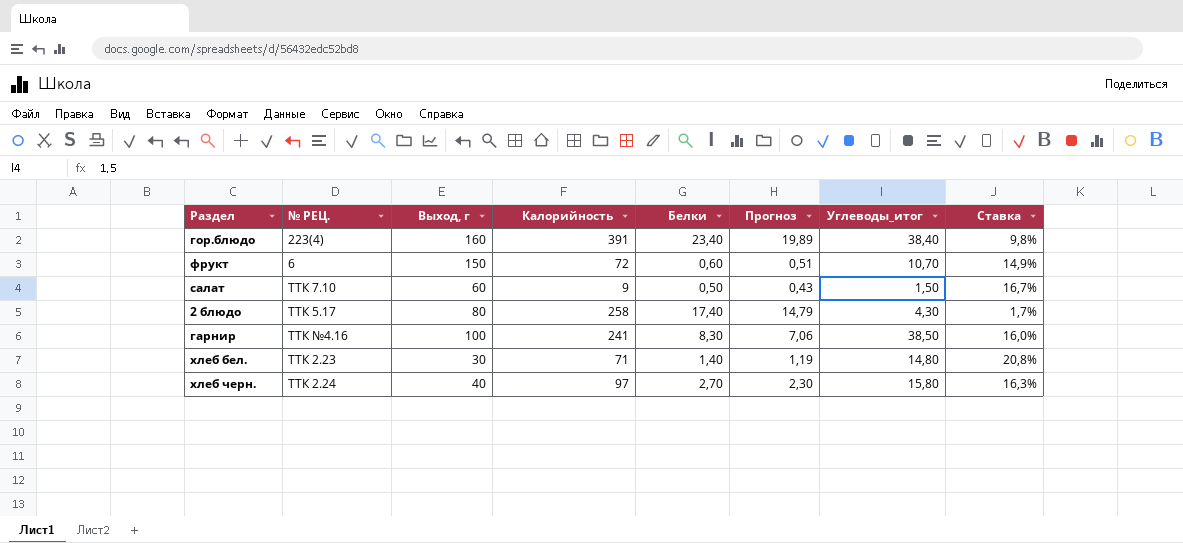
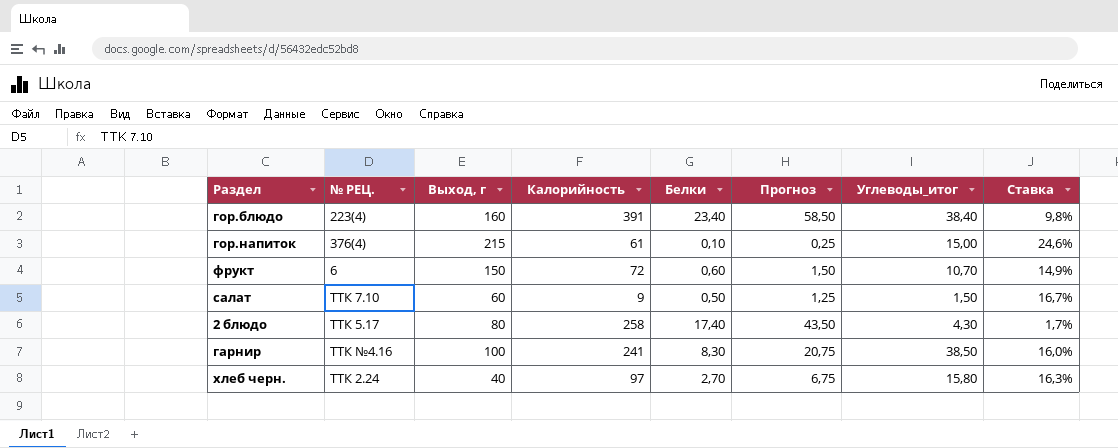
column Прогноз | formula: [Белки] * 0,85 -> [Белки] * 2,5
row хлеб бел.: ТТК 2.23 | 30 | 71 | 1,40 | 1,19 | 14,80 | 20,8% -> none
row гор.напиток: none -> 376(4) | 215 | 61 | 0,10 | 0,25 | 15,00 | 24,6%

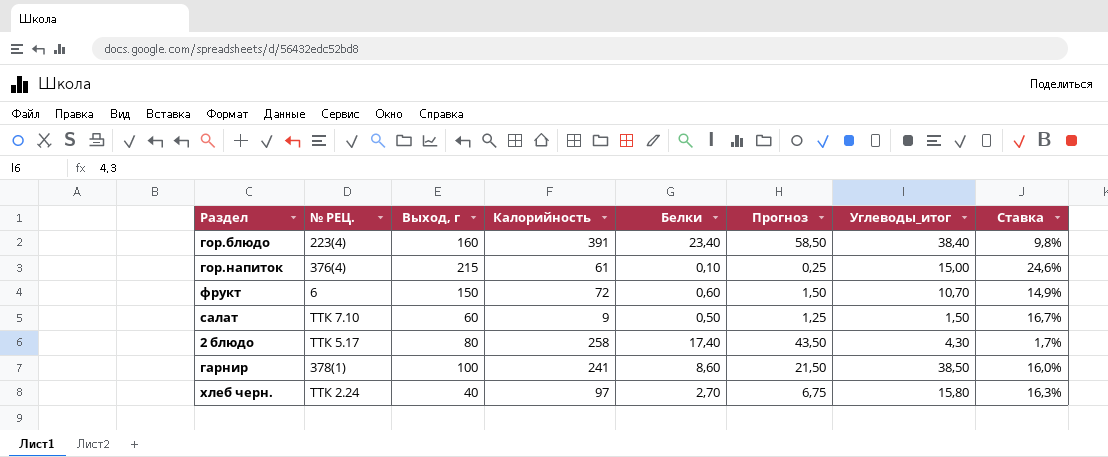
гарнир | № РЕЦ.: ТТК №4.16 -> 378(1)
гарнир | Белки: 8,30 -> 8,60
гарнир | Прогноз: 20,75 -> 21,50

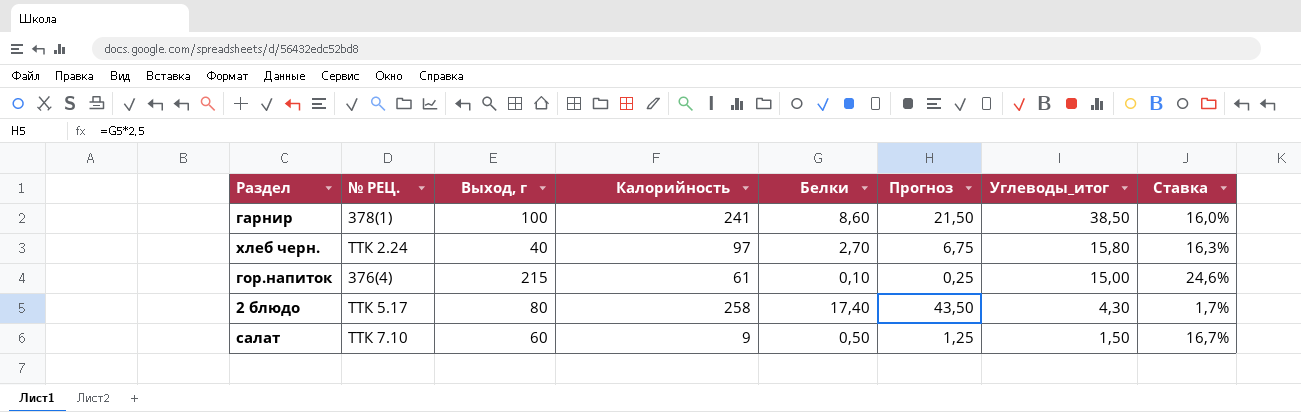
row order: none -> Углеводы_итог descending
row гор.блюдо: 223(4) | 160 | 391 | 23,40 | 58,50 | 38,40 | 9,8% -> none
row фрукт: 6 | 150 | 72 | 0,60 | 1,50 | 10,70 | 14,9% -> none

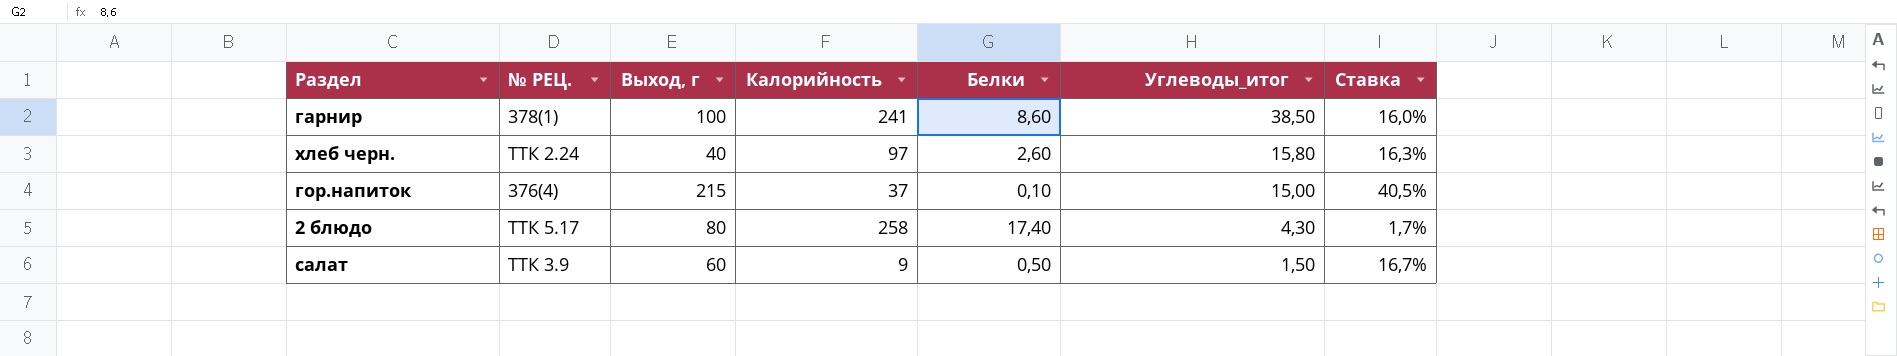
column Прогноз | formula: [Белки] * 2,5 -> none
хлеб черн. | Белки: 2,70 -> 2,60
гор.напиток | Калорийность: 61 -> 37
гор.напиток | Ставка: 24,6% -> 40,5%
салат | № РЕЦ.: ТТК 7.10 -> ТТК 3.9

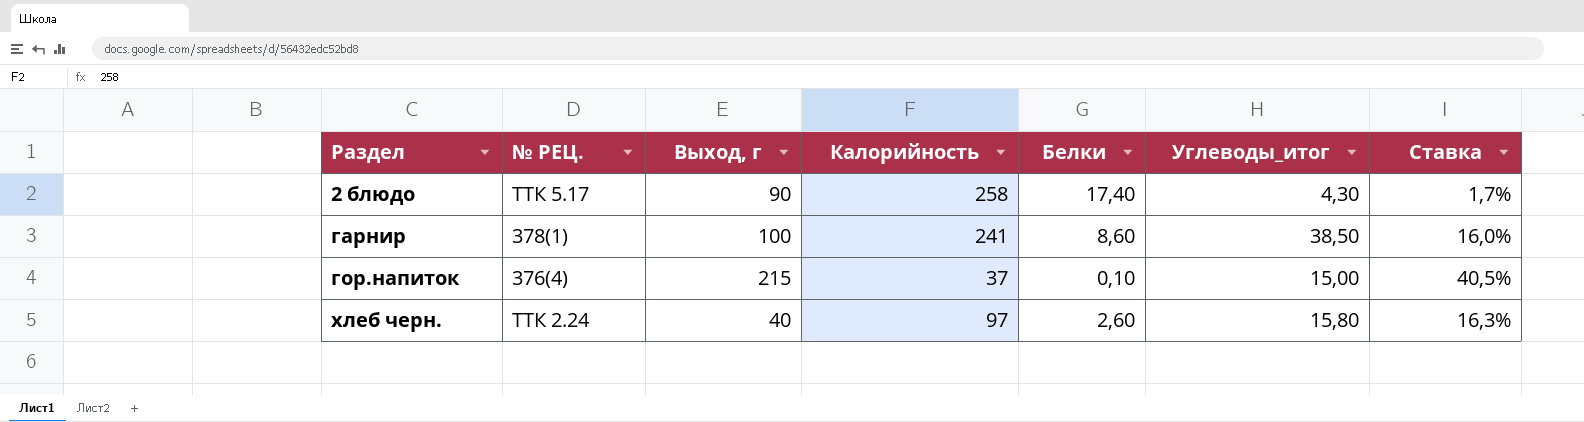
row order: Углеводы_итог descending -> Раздел ascending
row салат: ТТК 3.9 | 60 | 9 | 0,50 | 1,50 | 16,7% -> none
2 блюдо | Выход, г: 80 -> 90

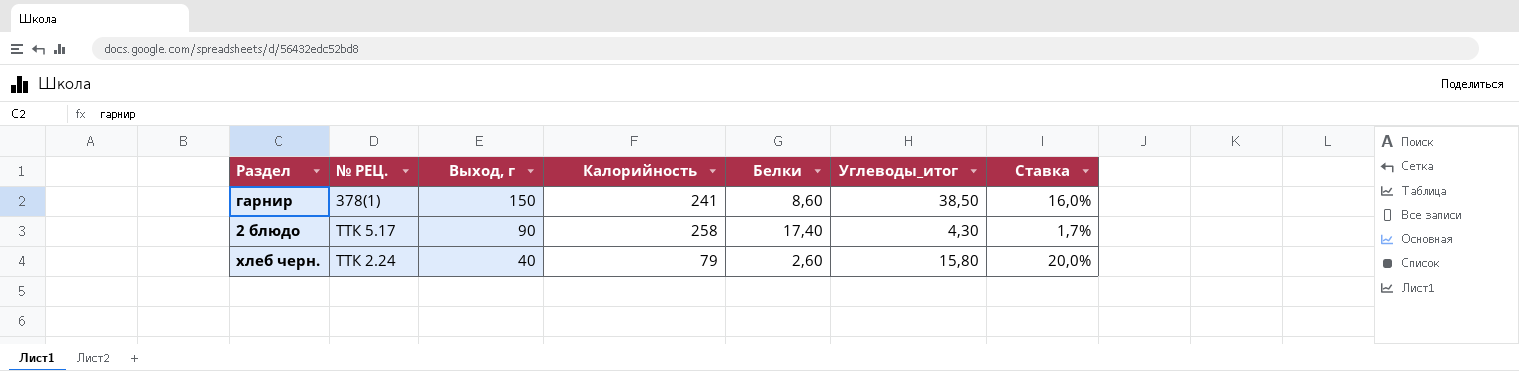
row order: Раздел ascending -> Выход, г descending
row гор.напиток: 376(4) | 215 | 37 | 0,10 | 15,00 | 40,5% -> none
гарнир | Выход, г: 100 -> 150
хлеб черн. | Калорийность: 97 -> 79
хлеб черн. | Ставка: 16,3% -> 20,0%

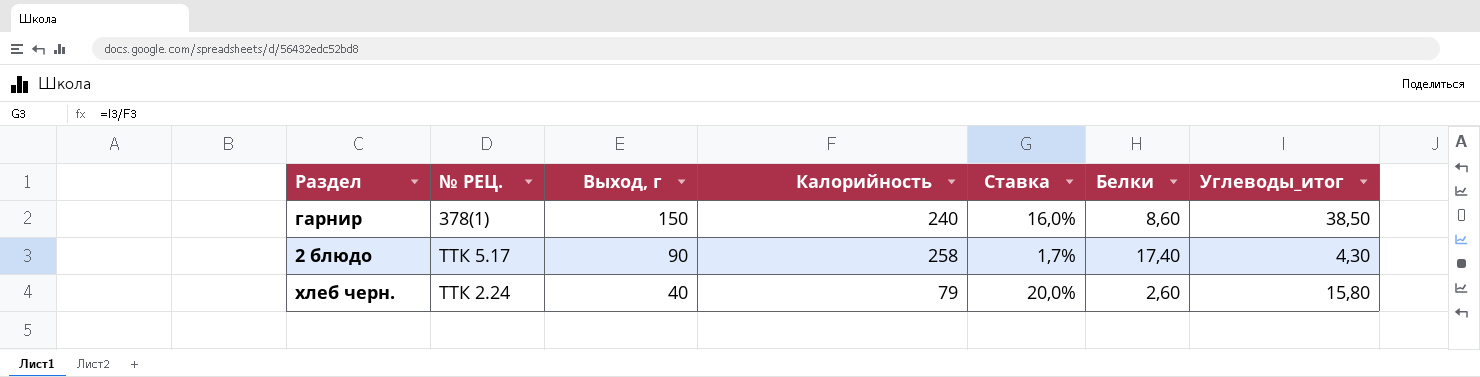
column Ставка | position: 7 -> 5
гарнир | Калорийность: 241 -> 240

